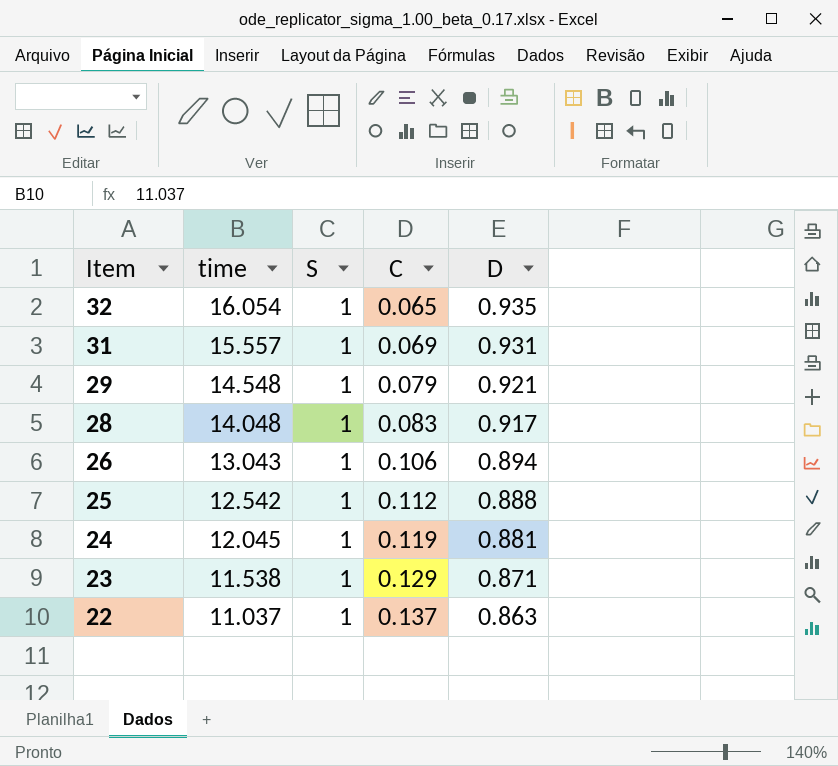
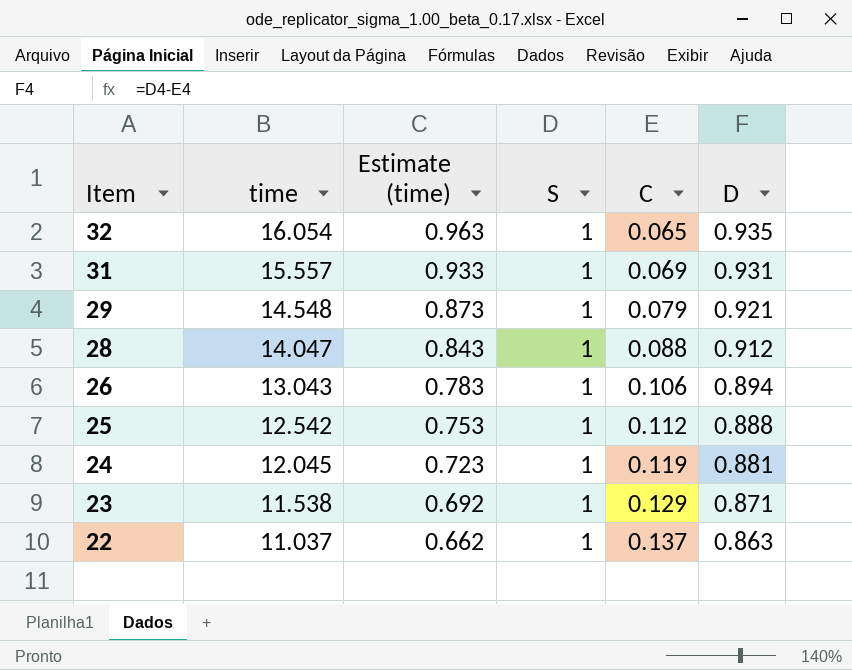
column Estimate (time) | formula: none -> [time] * 0.06
28 | time: 14.048 -> 14.047
28 | C: 0.083 -> 0.088
28 | D: 0.917 -> 0.912

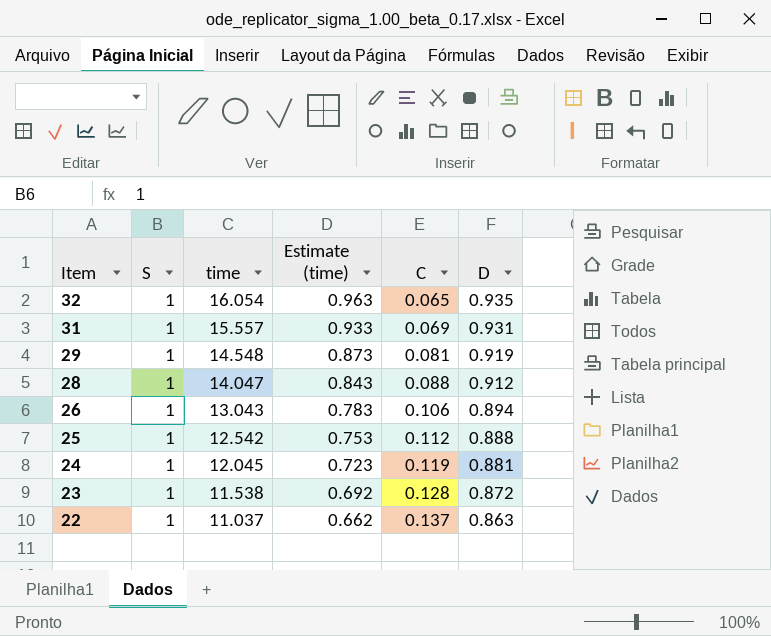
column S | position: 4 -> 2
29 | C: 0.079 -> 0.081
29 | D: 0.921 -> 0.919
23 | C: 0.129 -> 0.128
23 | D: 0.871 -> 0.872

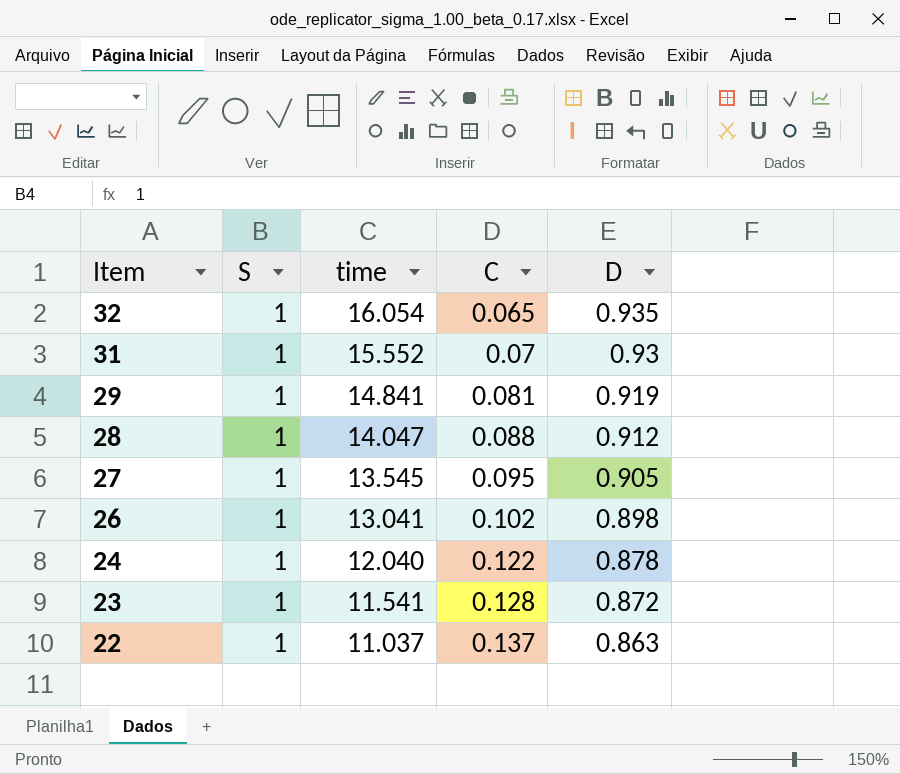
column Estimate (time) | formula: [time] * 0.06 -> none
row 25: 1 | 12.542 | 0.753 | 0.112 | 0.888 -> none
31 | time: 15.557 -> 15.552
31 | C: 0.069 -> 0.07
31 | D: 0.931 -> 0.93
29 | time: 14.548 -> 14.841
row 27: none -> 1 | 13.545 | 0.095 | 0.905
26 | time: 13.043 -> 13.041
26 | C: 0.106 -> 0.102
26 | D: 0.894 -> 0.898
24 | time: 12.045 -> 12.040
24 | C: 0.119 -> 0.122
24 | D: 0.881 -> 0.878
23 | time: 11.538 -> 11.541

